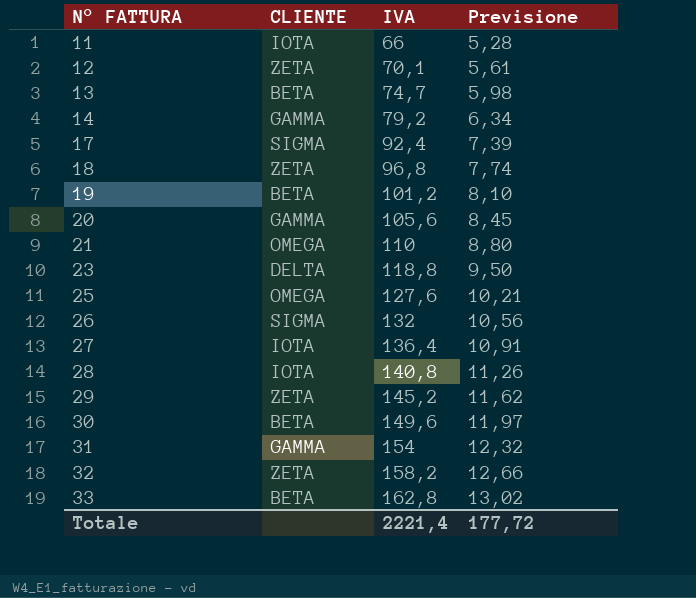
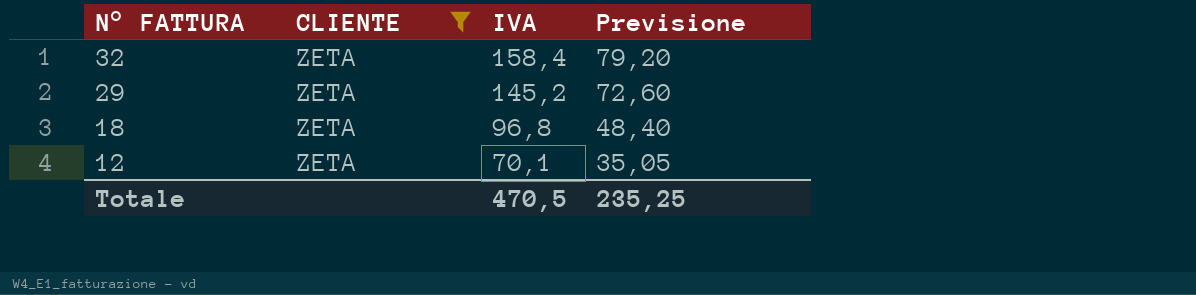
filter: none -> CLIENTE = ZETA
row order: N° FATTURA ascending -> N° FATTURA descending
column Previsione | formula: [IVA] * 0,08 -> [IVA] * 0,5
32 | IVA: 158,2 -> 158,4
Totale | IVA: 2221,4 -> 470,5
Totale | Previsione: 177,72 -> 235,25

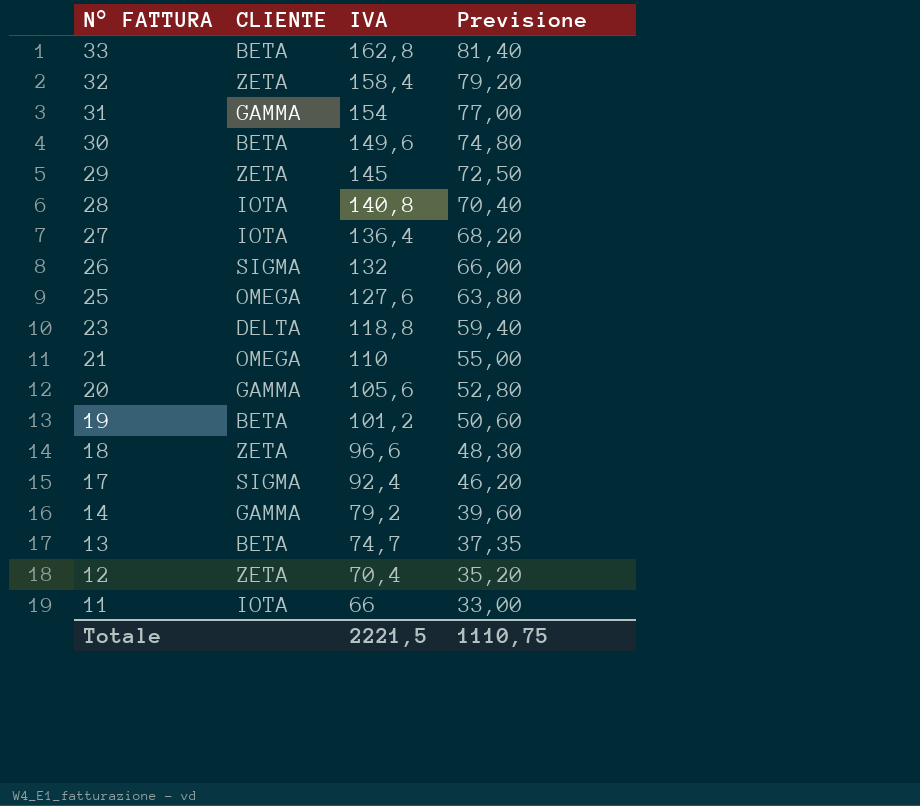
filter: CLIENTE = ZETA -> none
29 | IVA: 145,2 -> 145
29 | Previsione: 72,60 -> 72,50
18 | IVA: 96,8 -> 96,6
18 | Previsione: 48,40 -> 48,30
12 | IVA: 70,1 -> 70,4
12 | Previsione: 35,05 -> 35,20
Totale | IVA: 470,5 -> 2221,5
Totale | Previsione: 235,25 -> 1110,75

